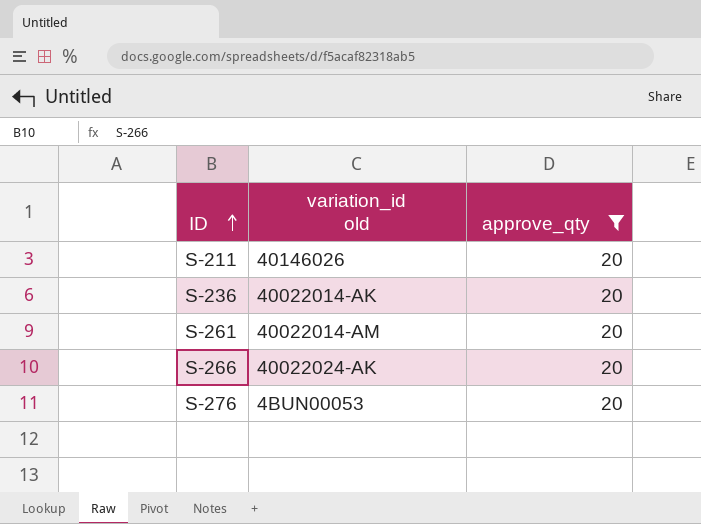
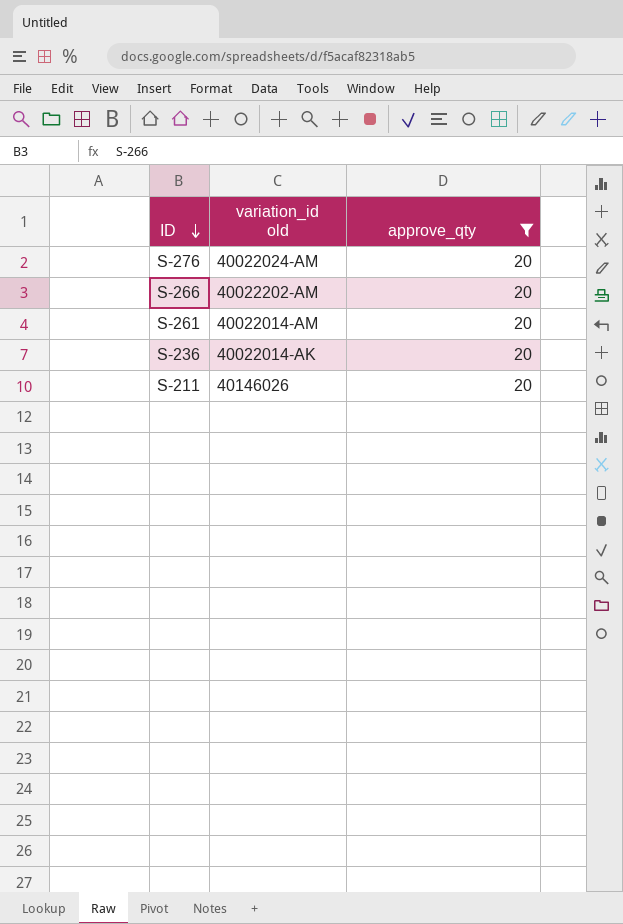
row order: ID ascending -> ID descending
S-276 | variation_id old: 4BUN00053 -> 40022024-AM
S-266 | variation_id old: 40022024-AK -> 40022202-AM

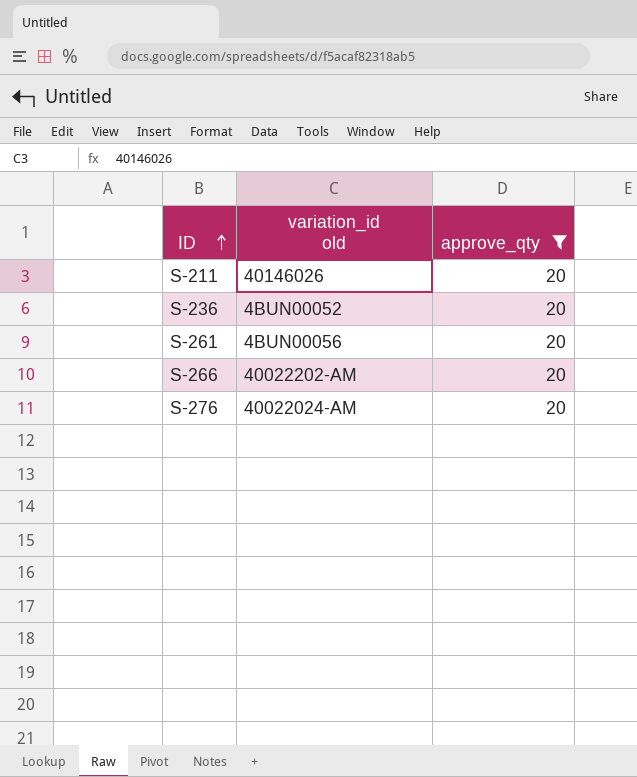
row order: ID descending -> ID ascending
S-236 | variation_id old: 40022014-AK -> 4BUN00052
S-261 | variation_id old: 40022014-AM -> 4BUN00056

